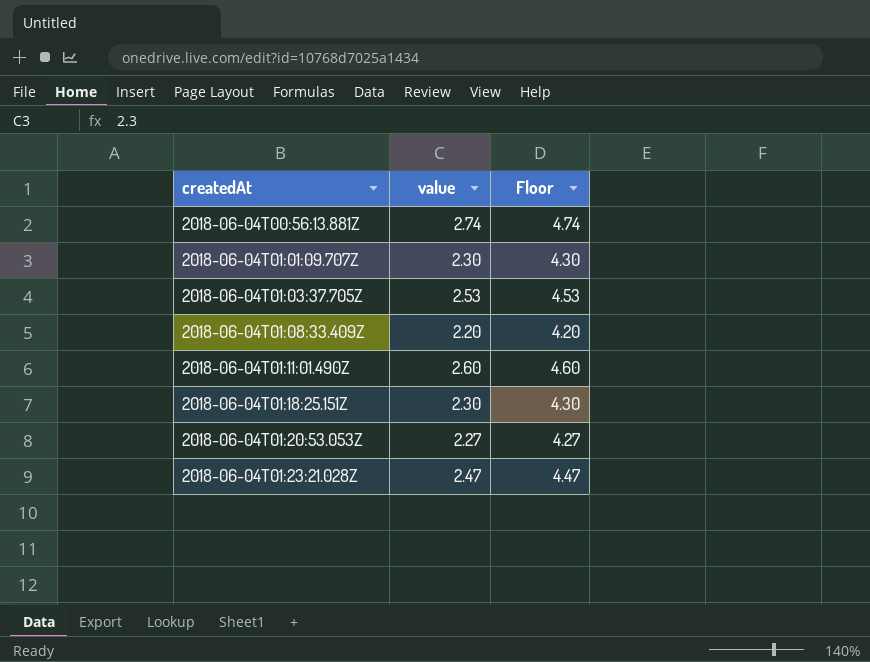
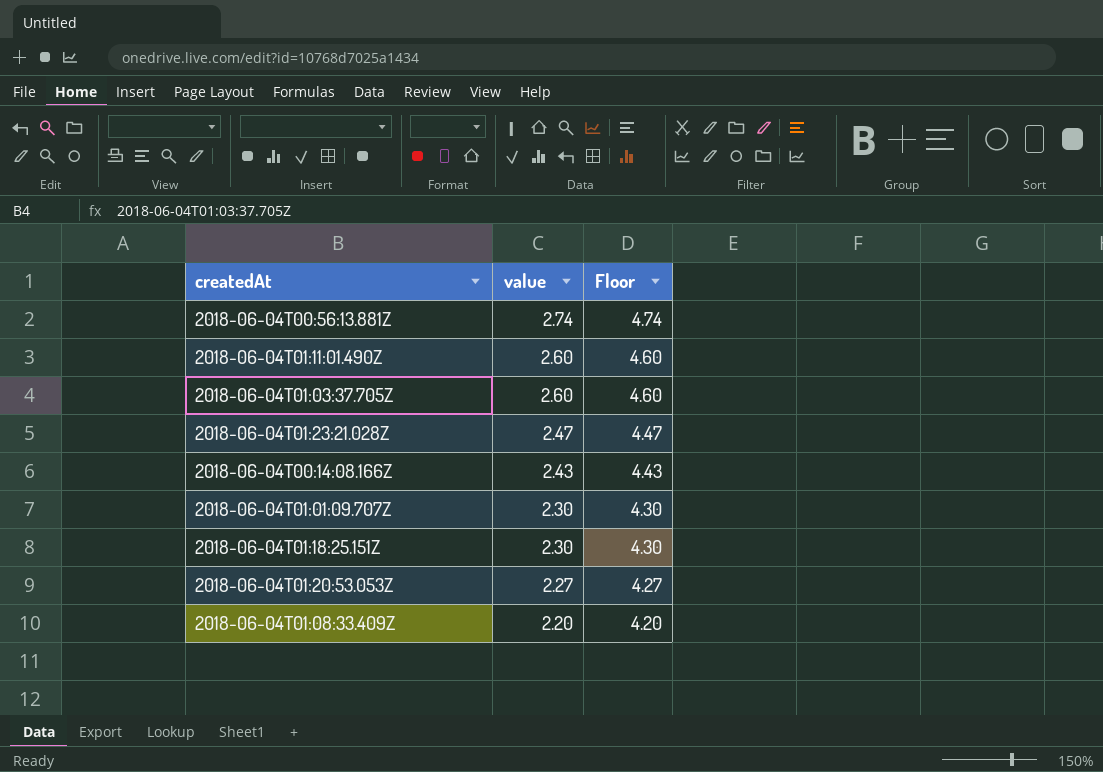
row order: createdAt ascending -> value descending
2018-06-04T01:03:37.705Z | value: 2.53 -> 2.60
2018-06-04T01:03:37.705Z | Floor: 4.53 -> 4.60
row 2018-06-04T00:14:08.166Z: none -> 2.43 | 4.43

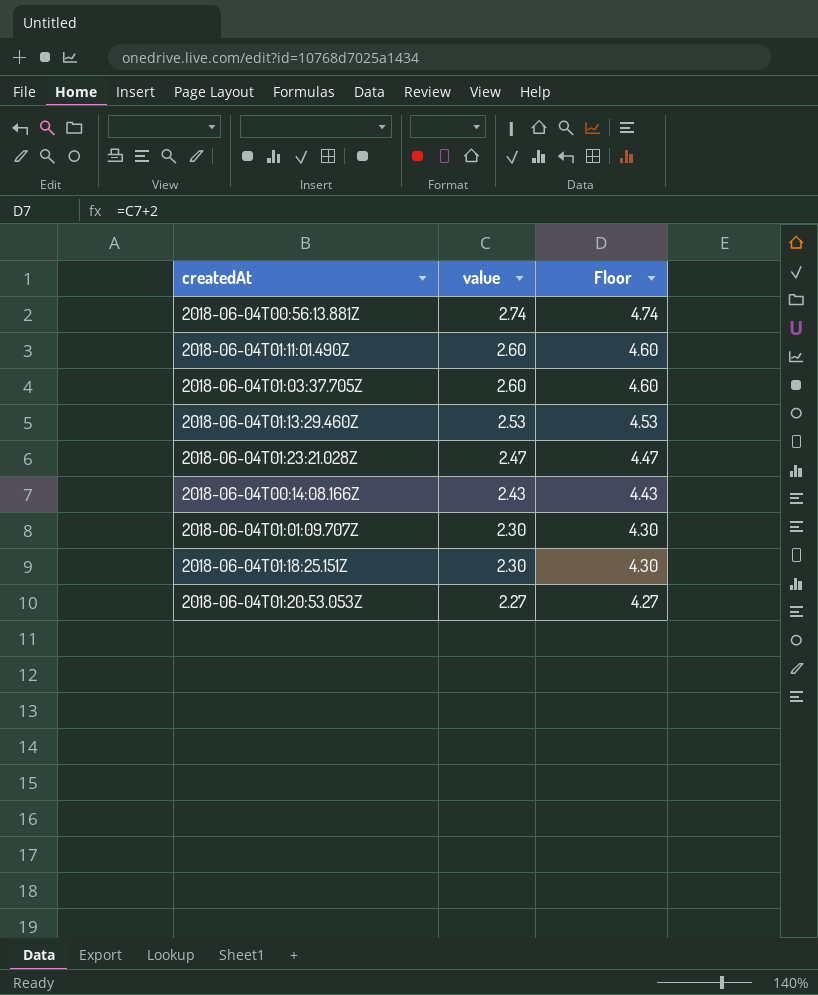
row 2018-06-04T01:08:33.409Z: 2.20 | 4.20 -> none
row 2018-06-04T01:13:29.460Z: none -> 2.53 | 4.53

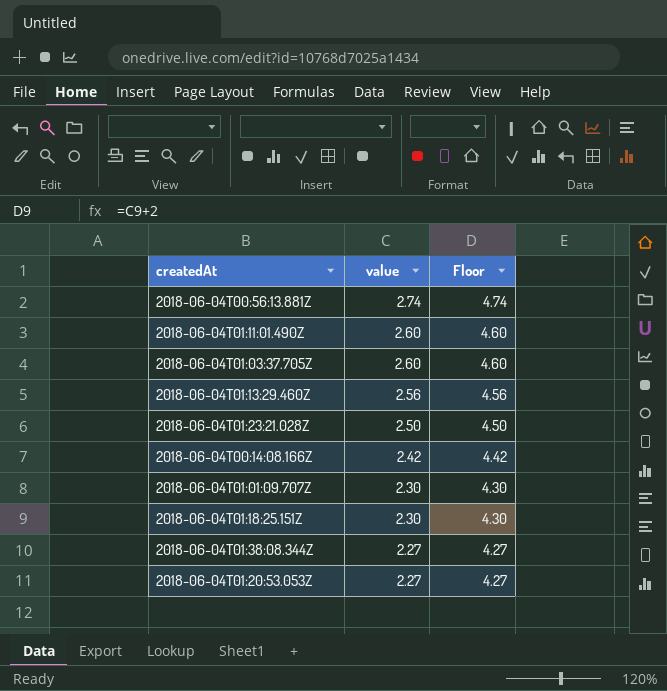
2018-06-04T01:13:29.460Z | value: 2.53 -> 2.56
2018-06-04T01:13:29.460Z | Floor: 4.53 -> 4.56
2018-06-04T01:23:21.028Z | value: 2.47 -> 2.50
2018-06-04T01:23:21.028Z | Floor: 4.47 -> 4.50
2018-06-04T00:14:08.166Z | value: 2.43 -> 2.42
2018-06-04T00:14:08.166Z | Floor: 4.43 -> 4.42
row 2018-06-04T01:38:08.344Z: none -> 2.27 | 4.27

